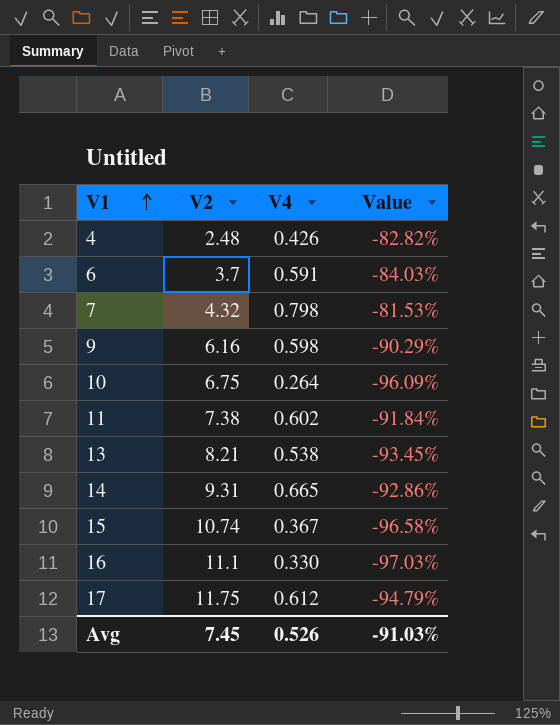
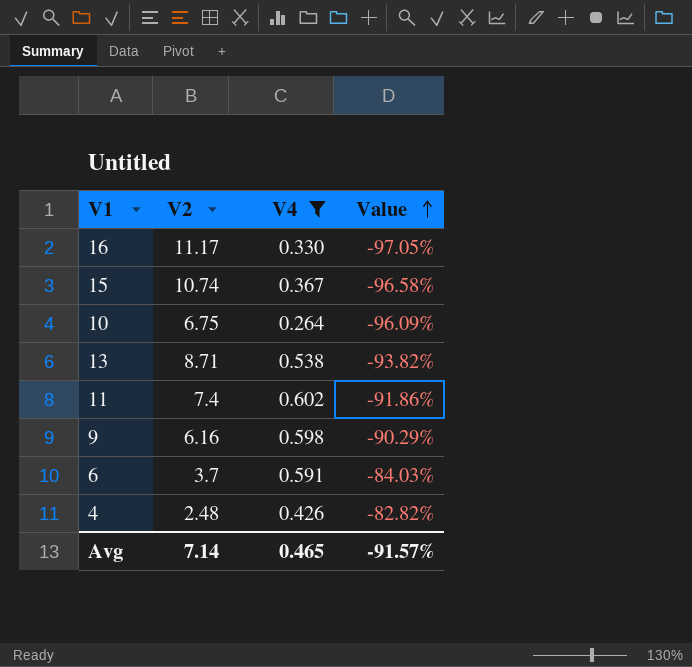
filter: none -> V4 <= 0.602
row order: V1 ascending -> Value ascending
16 | V2: 11.1 -> 11.17
16 | Value: -97.03% -> -97.05%
13 | V2: 8.21 -> 8.71
13 | Value: -93.45% -> -93.82%
11 | V2: 7.38 -> 7.4
11 | Value: -91.84% -> -91.86%
Avg | V2: 7.45 -> 7.14
Avg | V4: 0.526 -> 0.465
Avg | Value: -91.03% -> -91.57%

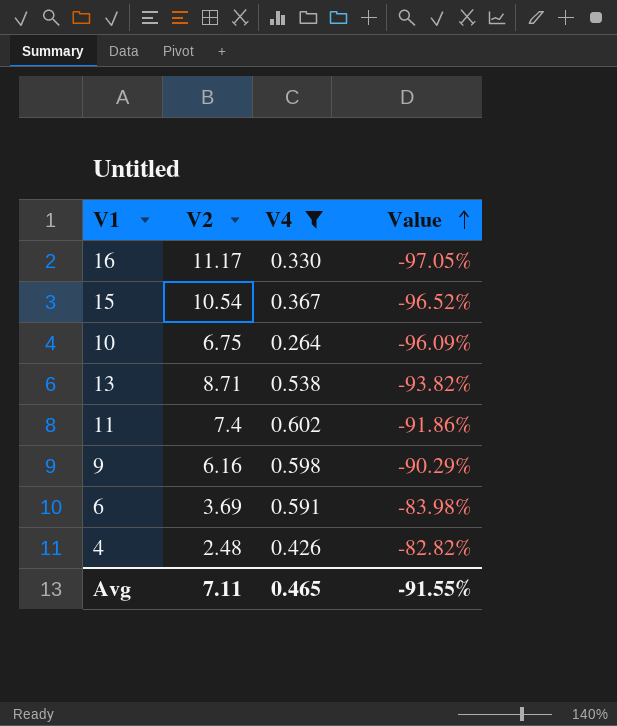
15 | V2: 10.74 -> 10.54
15 | Value: -96.58% -> -96.52%
6 | V2: 3.7 -> 3.69
6 | Value: -84.03% -> -83.98%
Avg | V2: 7.14 -> 7.11
Avg | Value: -91.57% -> -91.55%

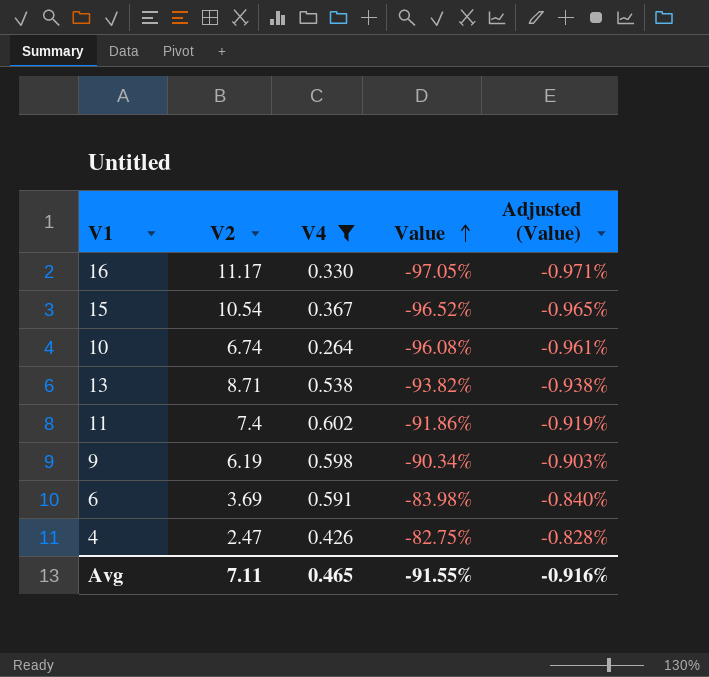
column Adjusted (Value) | formula: none -> [Value] * 0.01
10 | V2: 6.75 -> 6.74
10 | Value: -96.09% -> -96.08%
9 | V2: 6.16 -> 6.19
9 | Value: -90.29% -> -90.34%
4 | V2: 2.48 -> 2.47
4 | Value: -82.82% -> -82.75%

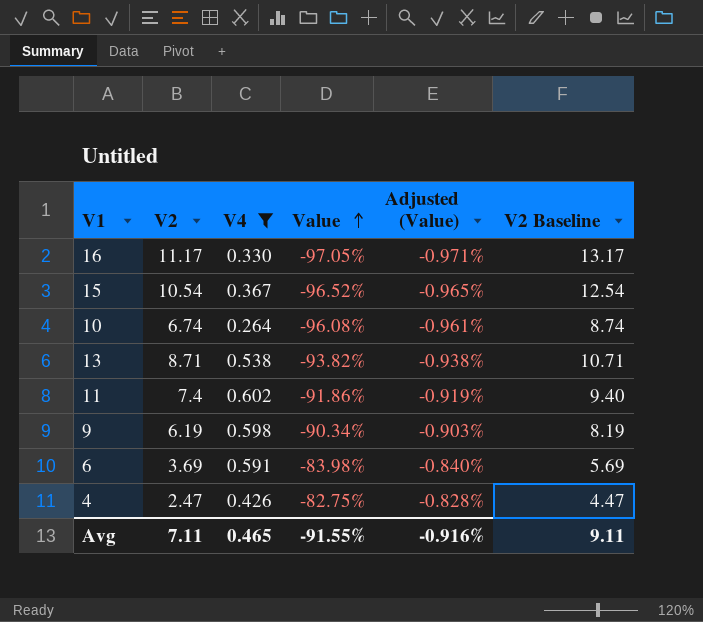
column V2 Baseline | formula: none -> [V2] + 2

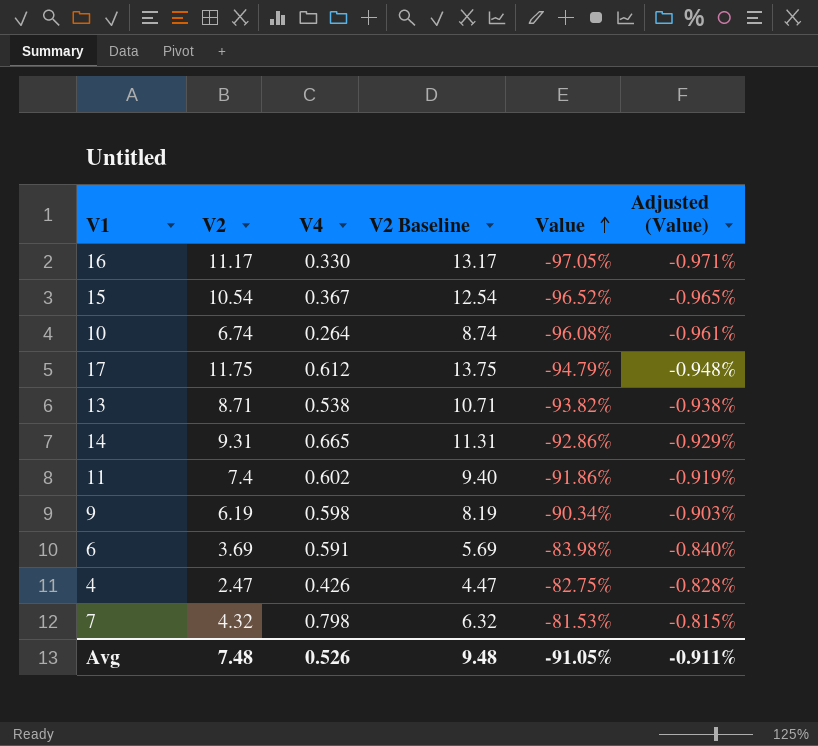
filter: V4 <= 0.602 -> none
column V2 Baseline | position: 6 -> 4
Avg | V2: 7.11 -> 7.48
Avg | V4: 0.465 -> 0.526
Avg | V2 Baseline: 9.11 -> 9.48
Avg | Value: -91.55% -> -91.05%
Avg | Adjusted (Value): -0.916% -> -0.911%

